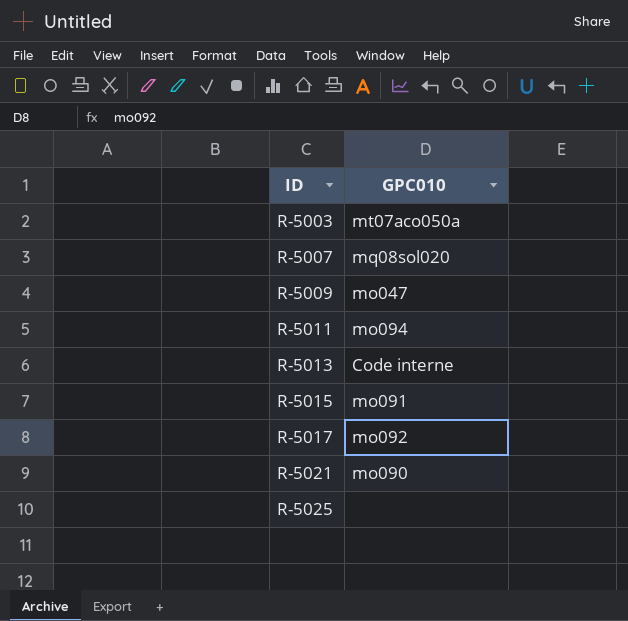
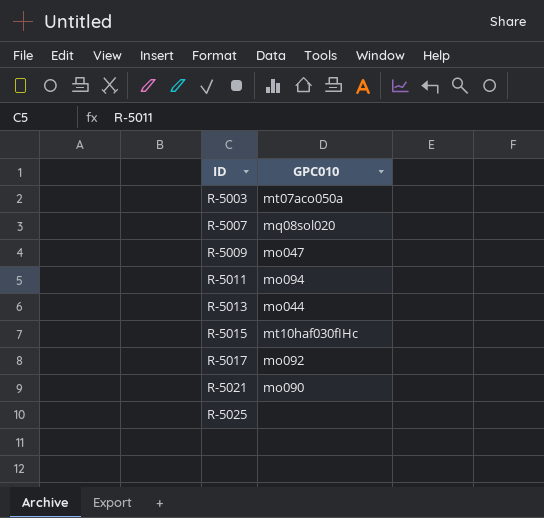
R-5013 | GPC010: Code interne -> mo044
R-5015 | GPC010: mo091 -> mt10haf030fIHc

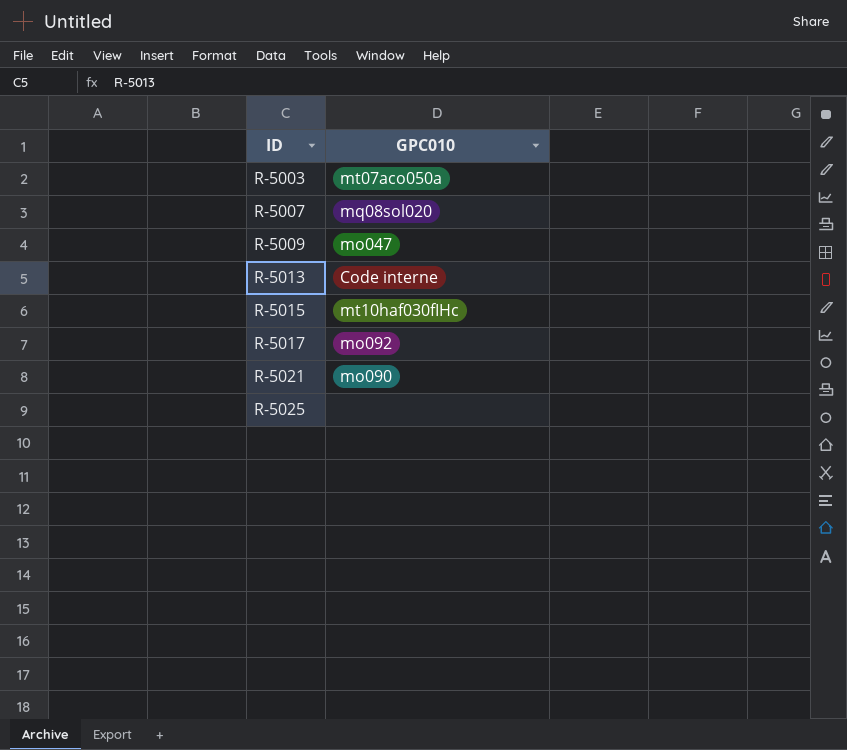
row R-5011: mo094 -> none
R-5013 | GPC010: mo044 -> Code interne

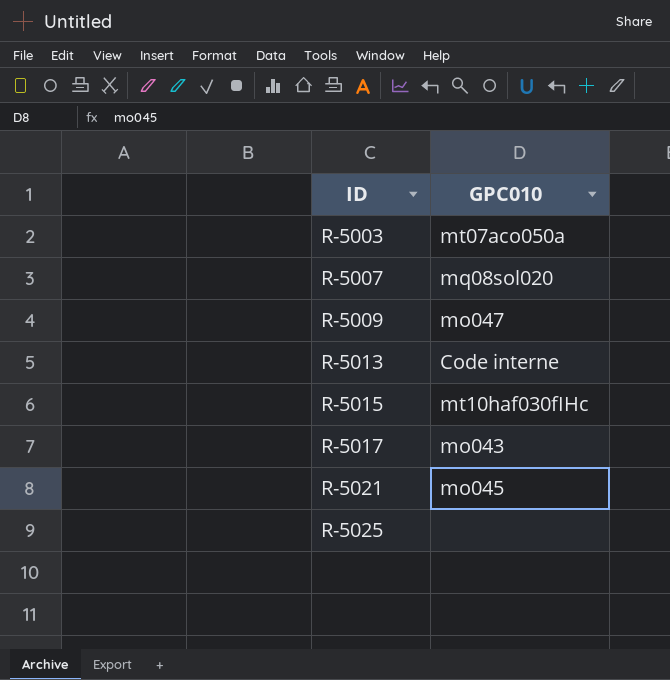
R-5017 | GPC010: mo092 -> mo043
R-5021 | GPC010: mo090 -> mo045

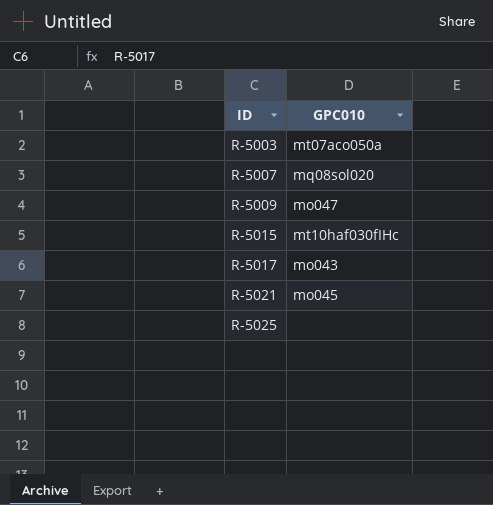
row R-5013: Code interne -> none

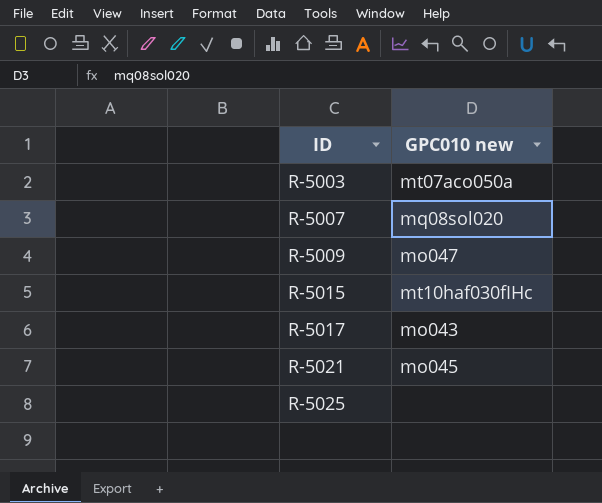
column name: GPC010 -> GPC010 new

